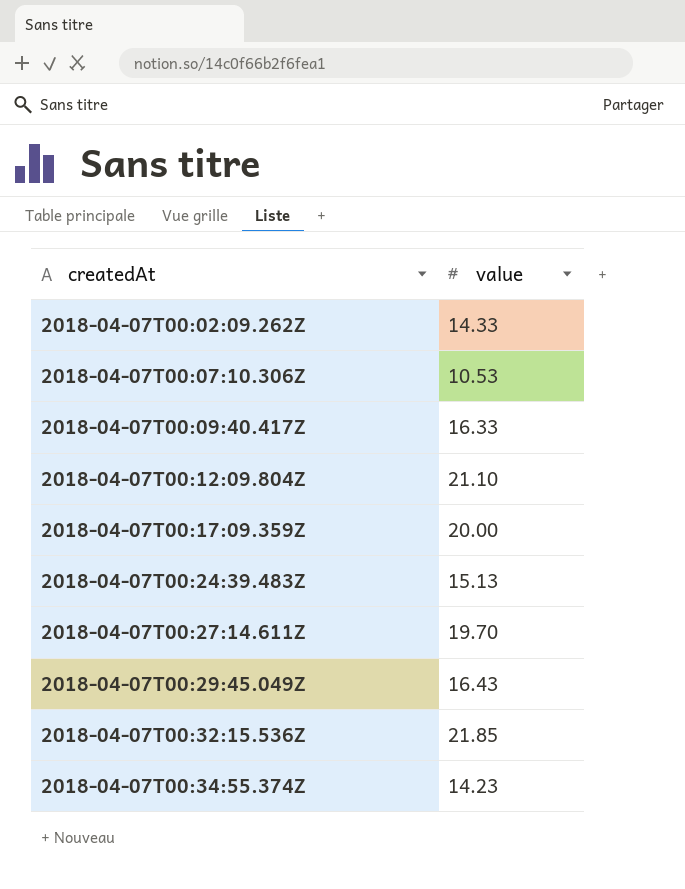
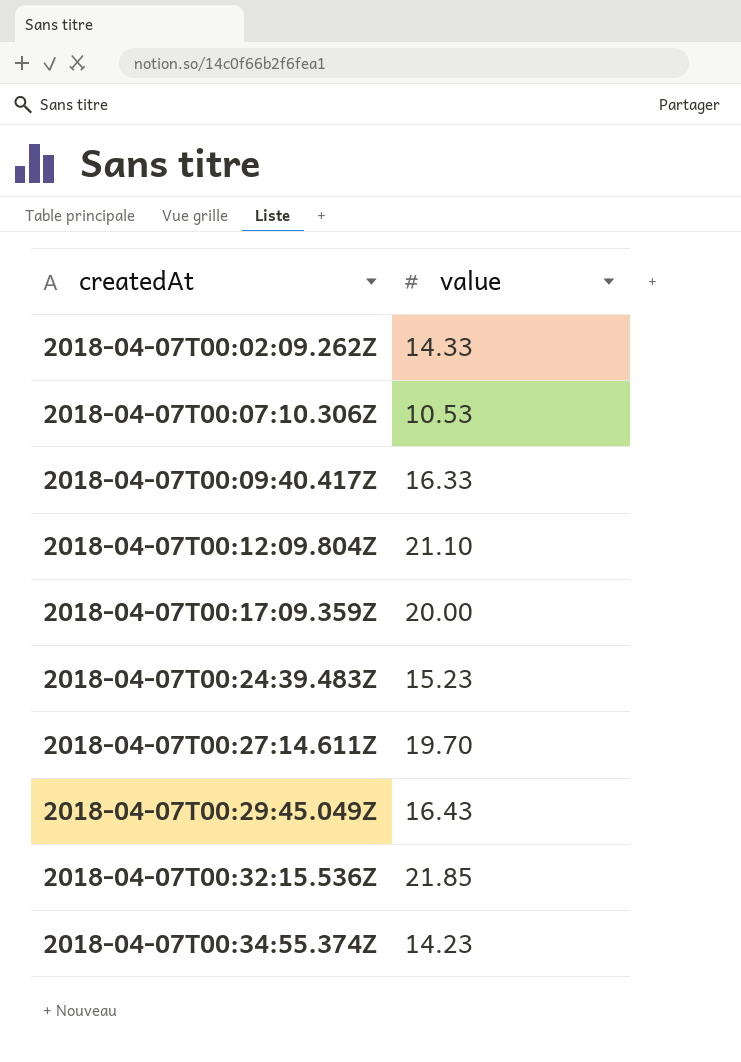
2018-04-07T00:24:39.483Z | value: 15.13 -> 15.23

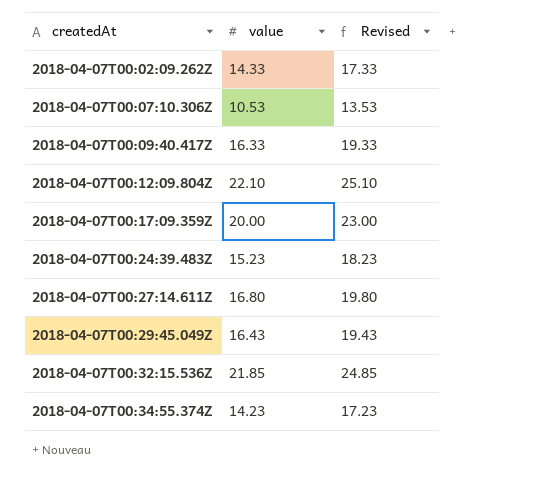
column Revised | formula: none -> [value] + 3
2018-04-07T00:12:09.804Z | value: 21.10 -> 22.10
2018-04-07T00:27:14.611Z | value: 19.70 -> 16.80

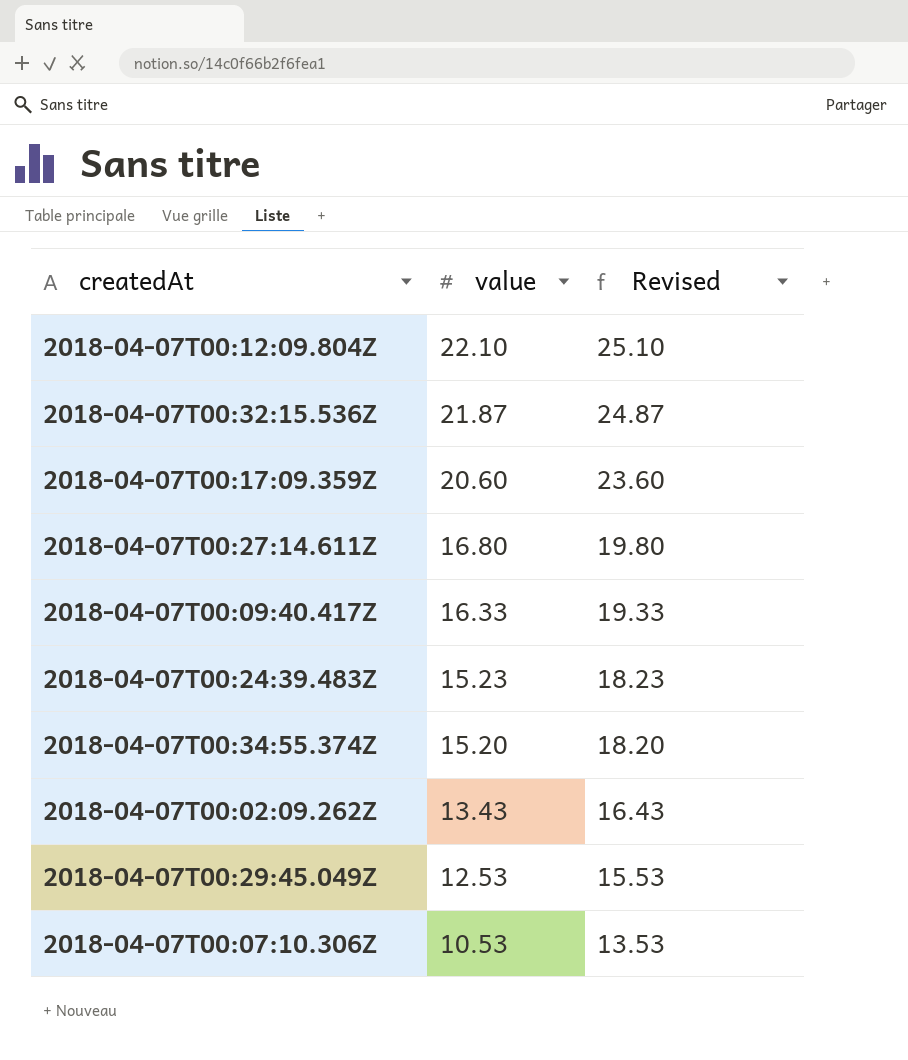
row order: createdAt ascending -> value descending
2018-04-07T00:32:15.536Z | value: 21.85 -> 21.87
2018-04-07T00:32:15.536Z | Revised: 24.85 -> 24.87
2018-04-07T00:17:09.359Z | value: 20.00 -> 20.60
2018-04-07T00:17:09.359Z | Revised: 23.00 -> 23.60
2018-04-07T00:34:55.374Z | value: 14.23 -> 15.20
2018-04-07T00:34:55.374Z | Revised: 17.23 -> 18.20
2018-04-07T00:02:09.262Z | value: 14.33 -> 13.43
2018-04-07T00:02:09.262Z | Revised: 17.33 -> 16.43
2018-04-07T00:29:45.049Z | value: 16.43 -> 12.53
2018-04-07T00:29:45.049Z | Revised: 19.43 -> 15.53

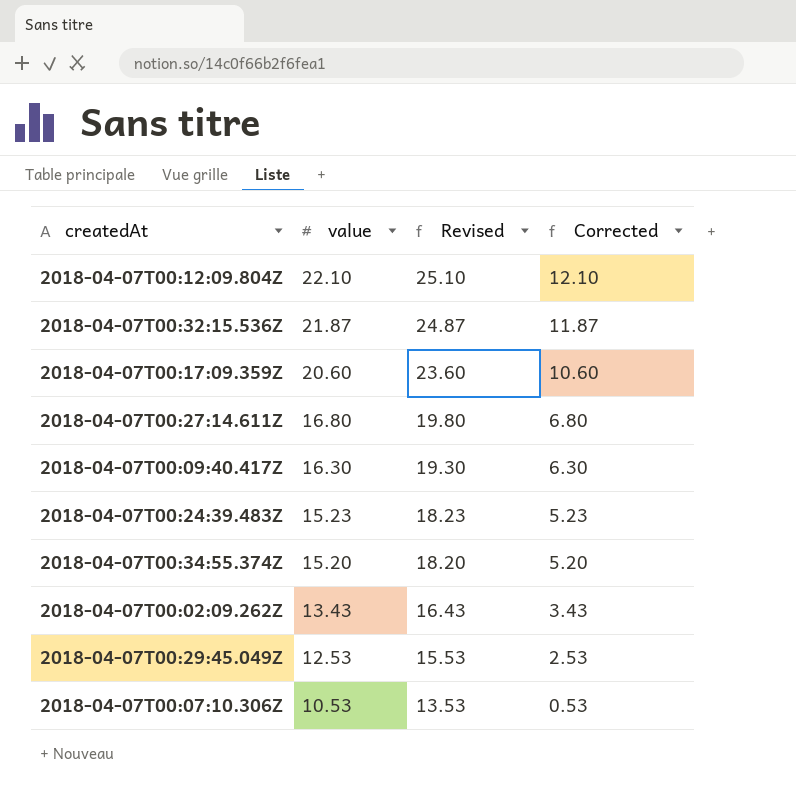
column Corrected | formula: none -> [value] - 10
2018-04-07T00:09:40.417Z | value: 16.33 -> 16.30
2018-04-07T00:09:40.417Z | Revised: 19.33 -> 19.30

